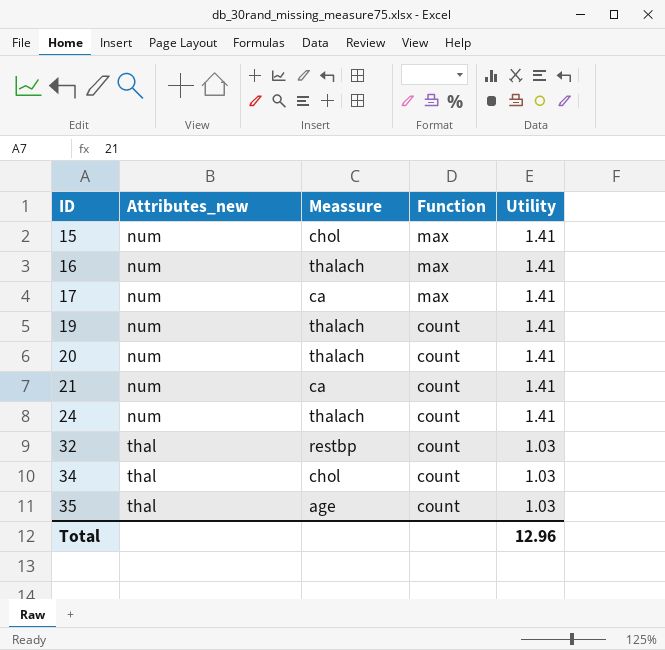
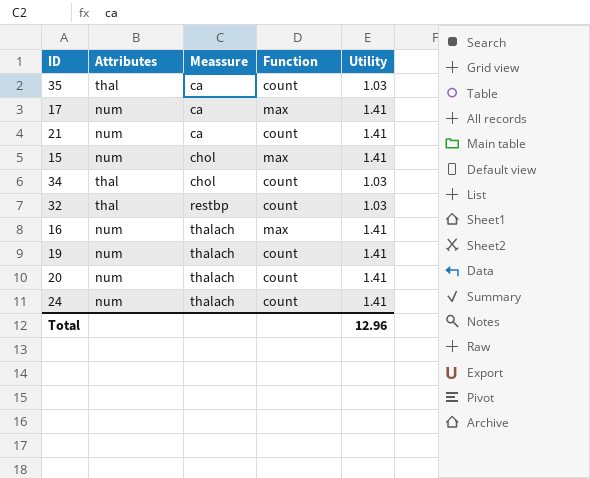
row order: ID ascending -> Meassure ascending
column name: Attributes_new -> Attributes
35 | Meassure: age -> ca

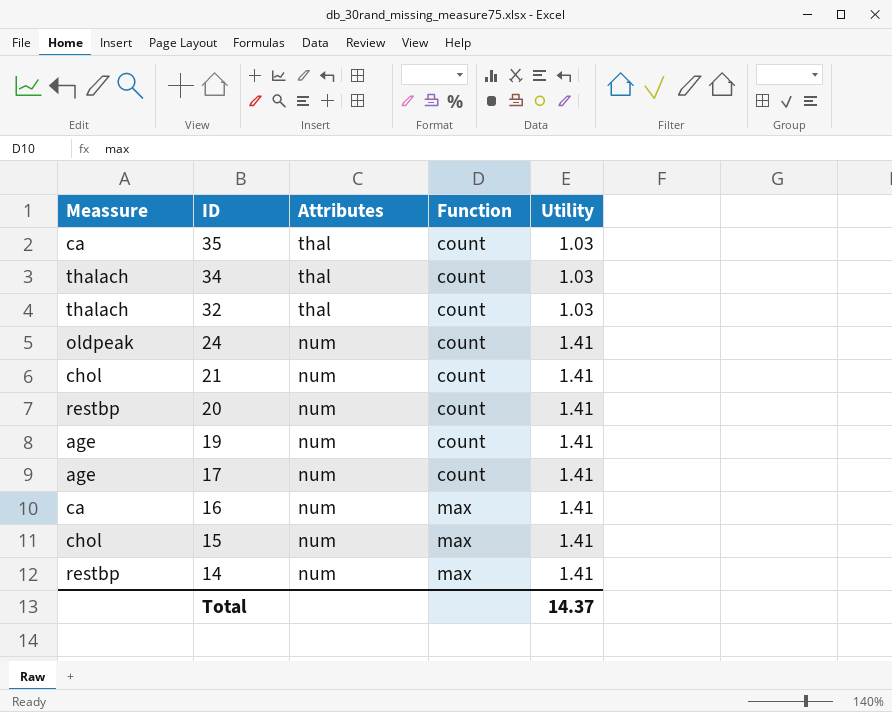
row order: Meassure ascending -> ID descending
column Meassure | position: 3 -> 1
34 | Meassure: chol -> thalach
32 | Meassure: restbp -> thalach
24 | Meassure: thalach -> oldpeak
21 | Meassure: ca -> chol
20 | Meassure: thalach -> restbp
19 | Meassure: thalach -> age
17 | Meassure: ca -> age
17 | Function: max -> count
16 | Meassure: thalach -> ca
row 14: none -> restbp | num | max | 1.41
Total | Utility: 12.96 -> 14.37

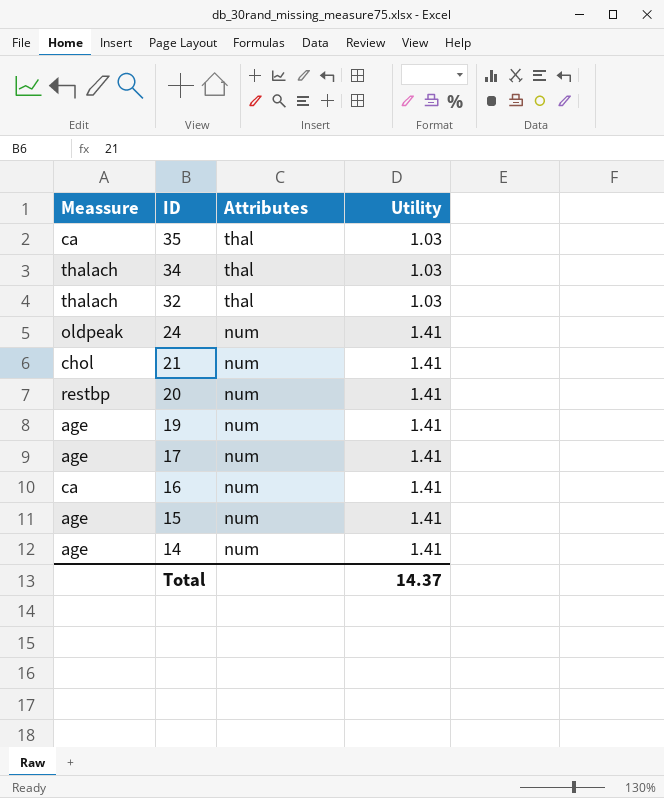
column Function | position: 4 -> none
15 | Meassure: chol -> age
14 | Meassure: restbp -> age

